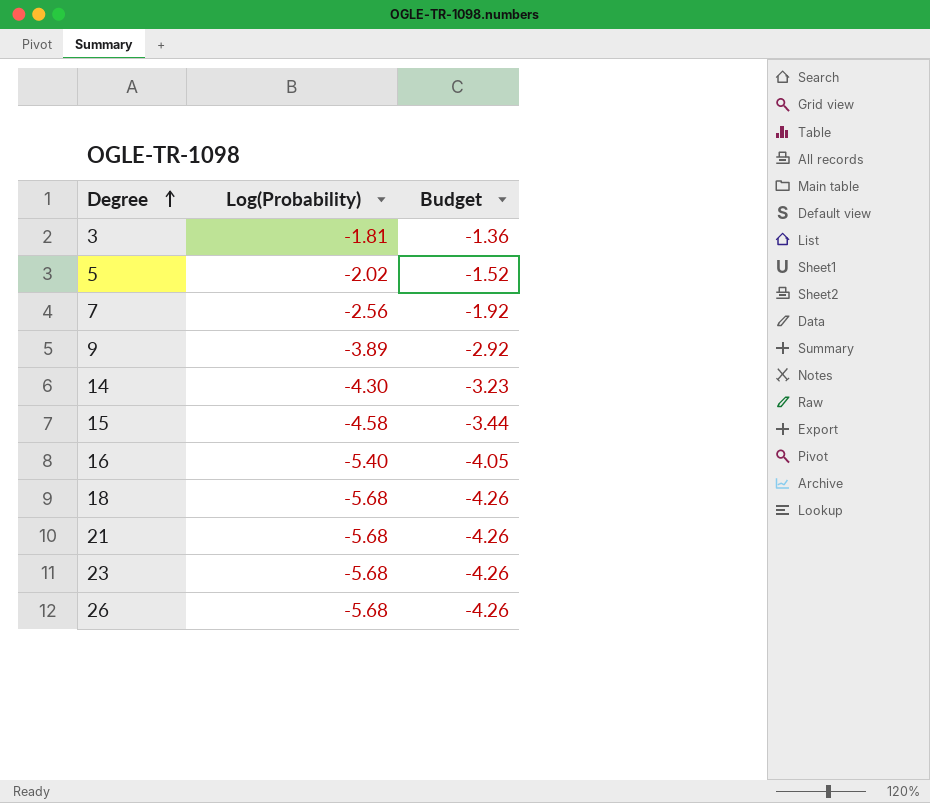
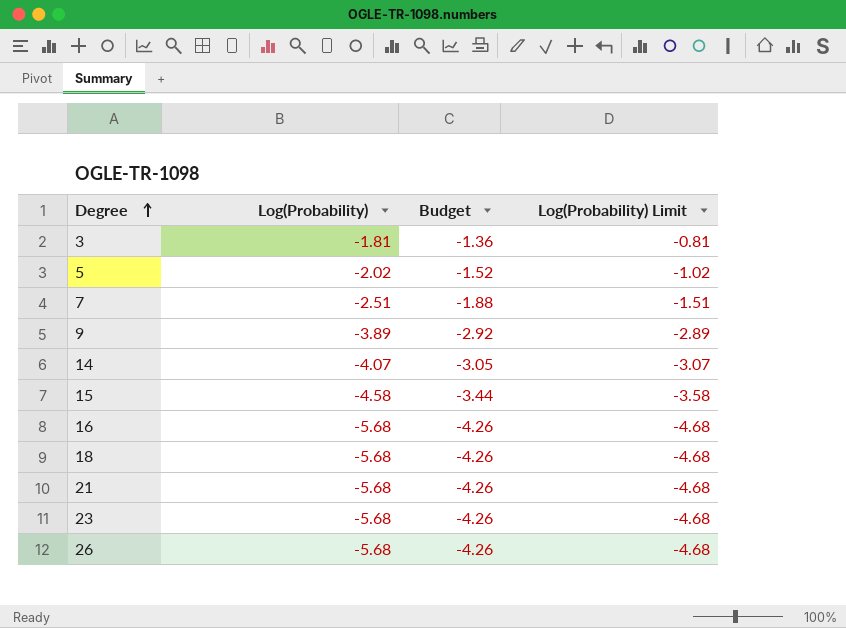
column Log(Probability) Limit | formula: none -> [Log(Probability)] + 1
7 | Log(Probability): -2.56 -> -2.51
7 | Budget: -1.92 -> -1.88
14 | Log(Probability): -4.30 -> -4.07
14 | Budget: -3.23 -> -3.05
16 | Log(Probability): -5.40 -> -5.68
16 | Budget: -4.05 -> -4.26

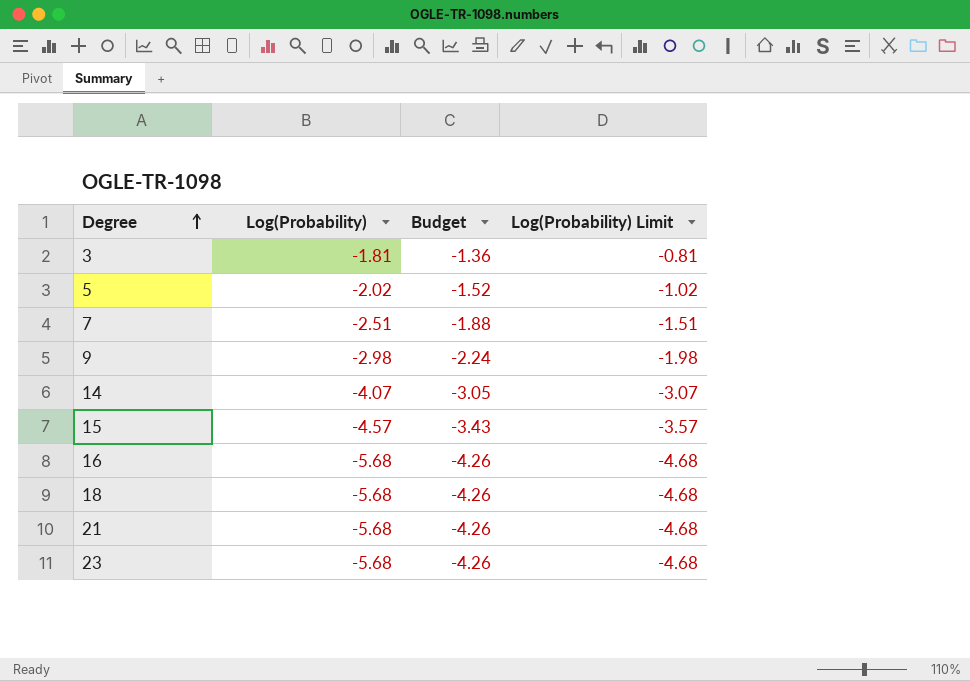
row 26: -5.68 | -4.26 | -4.68 -> none
9 | Log(Probability): -3.89 -> -2.98
9 | Budget: -2.92 -> -2.24
9 | Log(Probability) Limit: -2.89 -> -1.98
15 | Log(Probability): -4.58 -> -4.57
15 | Budget: -3.44 -> -3.43
15 | Log(Probability) Limit: -3.58 -> -3.57

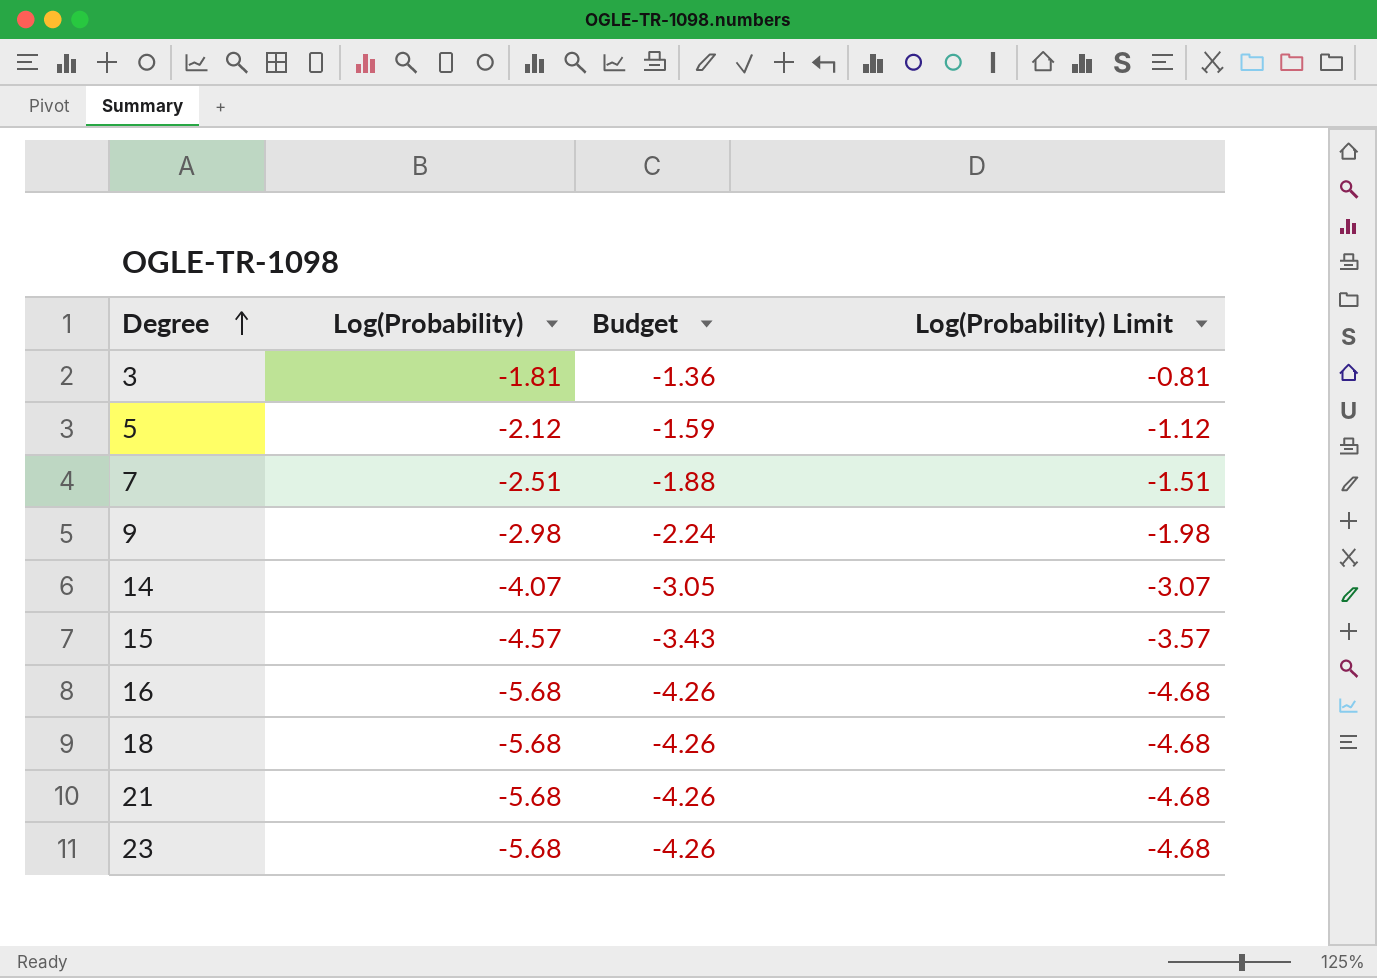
5 | Log(Probability): -2.02 -> -2.12
5 | Budget: -1.52 -> -1.59
5 | Log(Probability) Limit: -1.02 -> -1.12

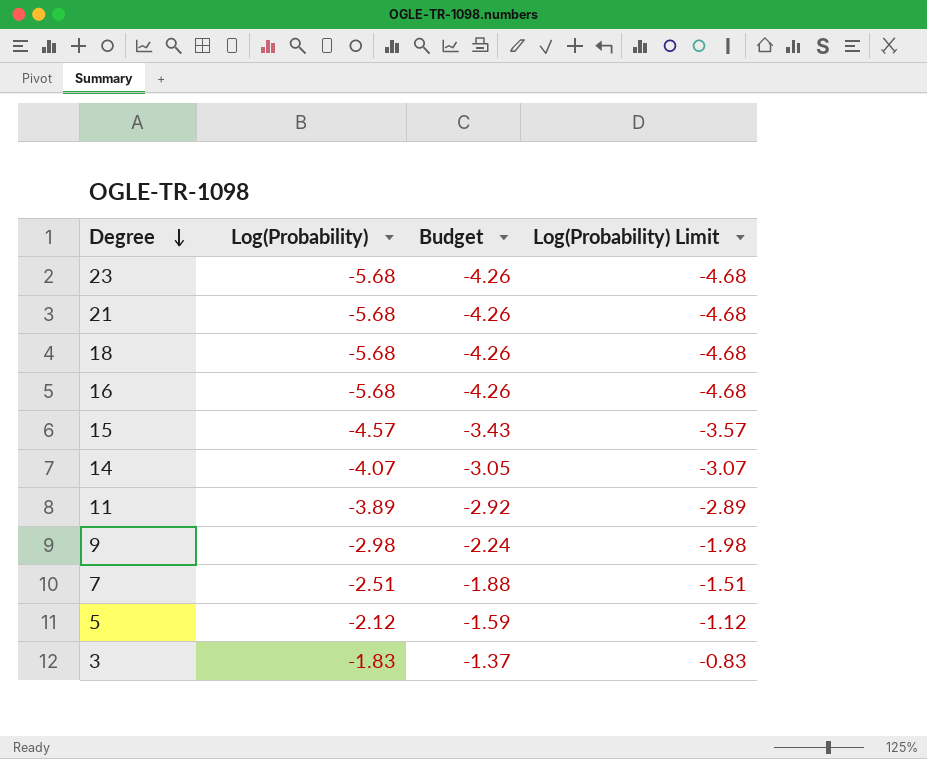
row order: Degree ascending -> Degree descending
row 11: none -> -3.89 | -2.92 | -2.89
3 | Log(Probability): -1.81 -> -1.83
3 | Budget: -1.36 -> -1.37
3 | Log(Probability) Limit: -0.81 -> -0.83

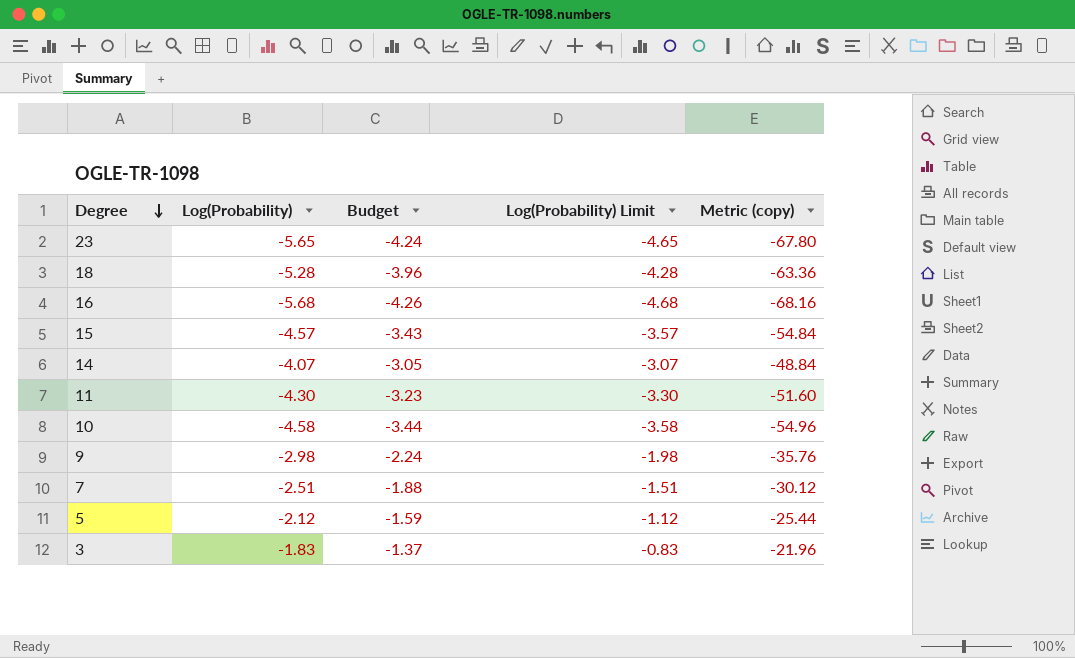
column Metric (copy) | formula: none -> [Log(Probability)] * 12
row 21: -5.68 | -4.26 | -4.68 -> none
23 | Log(Probability): -5.68 -> -5.65
23 | Budget: -4.26 -> -4.24
23 | Log(Probability) Limit: -4.68 -> -4.65
18 | Log(Probability): -5.68 -> -5.28
18 | Budget: -4.26 -> -3.96
18 | Log(Probability) Limit: -4.68 -> -4.28
11 | Log(Probability): -3.89 -> -4.30
11 | Budget: -2.92 -> -3.23
11 | Log(Probability) Limit: -2.89 -> -3.30
row 10: none -> -4.58 | -3.44 | -3.58 | -54.96

